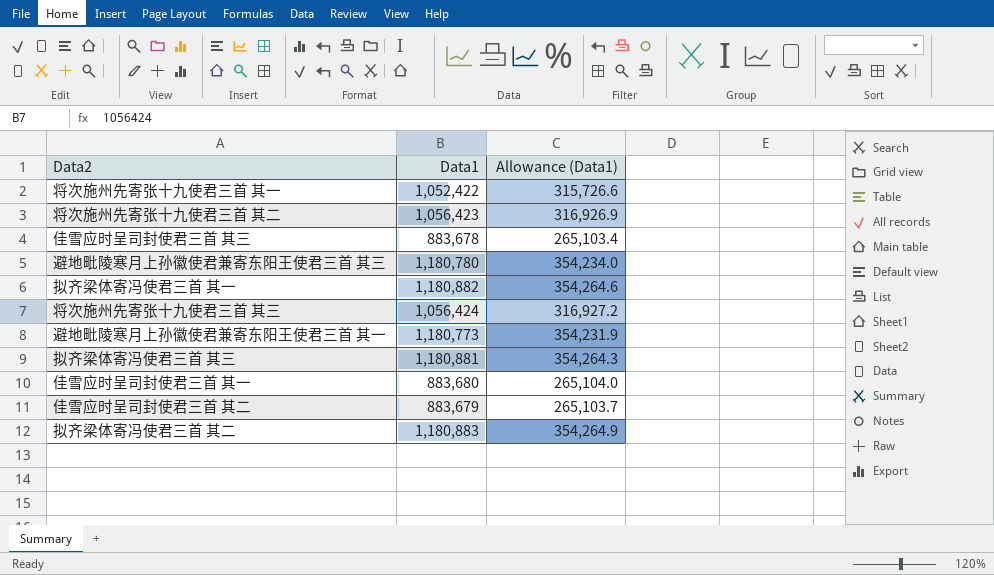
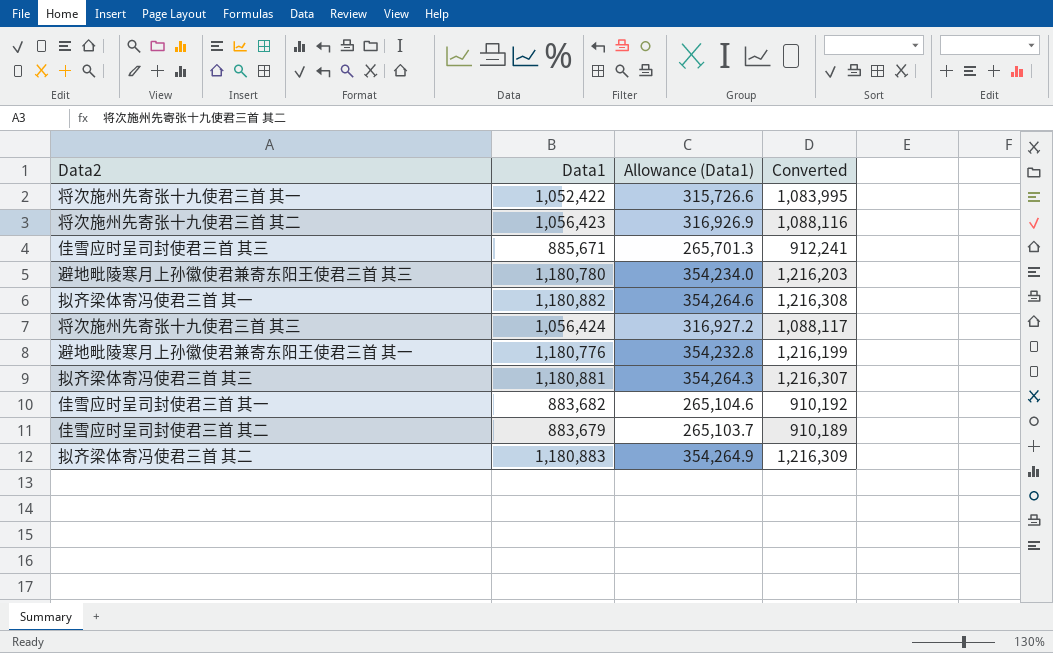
column Converted | formula: none -> [Data1] * 1.03
佳雪应时呈司封使君三首 其三 | Data1: 883,678 -> 885,671
佳雪应时呈司封使君三首 其三 | Allowance (Data1): 265,103.4 -> 265,701.3
避地毗陵寒月上孙徽使君兼寄东阳王使君三首 其一 | Data1: 1,180,773 -> 1,180,776
避地毗陵寒月上孙徽使君兼寄东阳王使君三首 其一 | Allowance (Data1): 354,231.9 -> 354,232.8
佳雪应时呈司封使君三首 其一 | Data1: 883,680 -> 883,682
佳雪应时呈司封使君三首 其一 | Allowance (Data1): 265,104.0 -> 265,104.6

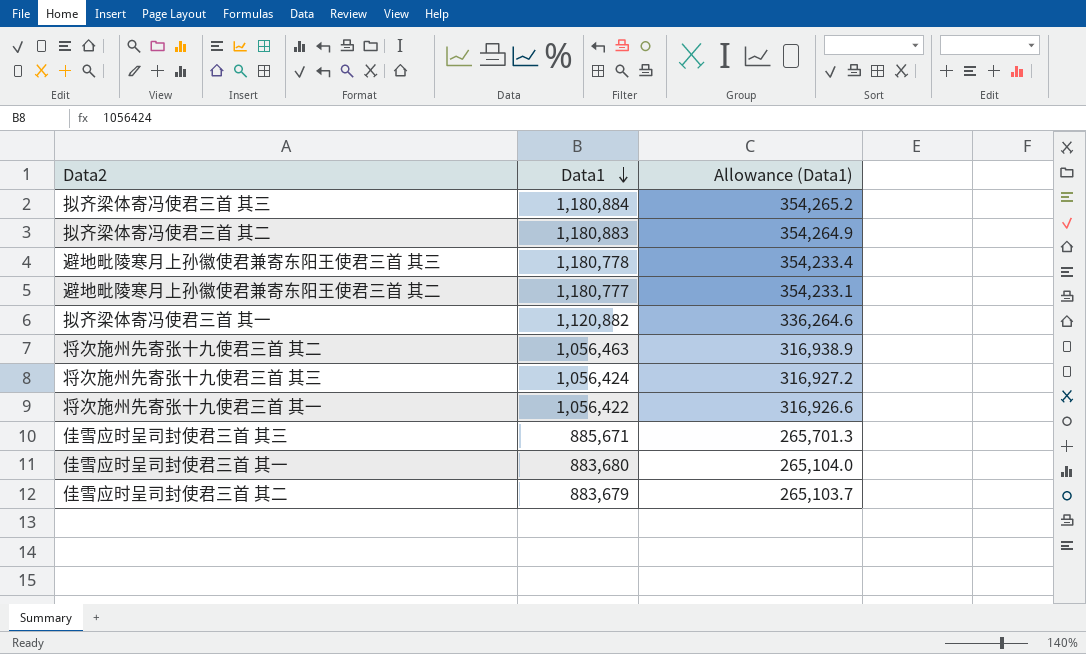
row order: none -> Data1 descending
column Converted | formula: [Data1] * 1.03 -> none
row 避地毗陵寒月上孙徽使君兼寄东阳王使君三首 其一: 1,180,776 | 354,232.8 | 1,216,199 -> none
拟齐梁体寄冯使君三首 其三 | Data1: 1,180,881 -> 1,180,884
拟齐梁体寄冯使君三首 其三 | Allowance (Data1): 354,264.3 -> 354,265.2
避地毗陵寒月上孙徽使君兼寄东阳王使君三首 其三 | Data1: 1,180,780 -> 1,180,778
避地毗陵寒月上孙徽使君兼寄东阳王使君三首 其三 | Allowance (Data1): 354,234.0 -> 354,233.4
row 避地毗陵寒月上孙徽使君兼寄东阳王使君三首 其二: none -> 1,180,777 | 354,233.1
拟齐梁体寄冯使君三首 其一 | Data1: 1,180,882 -> 1,120,882
拟齐梁体寄冯使君三首 其一 | Allowance (Data1): 354,264.6 -> 336,264.6
将次施州先寄张十九使君三首 其二 | Data1: 1,056,423 -> 1,056,463
将次施州先寄张十九使君三首 其二 | Allowance (Data1): 316,926.9 -> 316,938.9
将次施州先寄张十九使君三首 其一 | Data1: 1,052,422 -> 1,056,422
将次施州先寄张十九使君三首 其一 | Allowance (Data1): 315,726.6 -> 316,926.6
佳雪应时呈司封使君三首 其一 | Data1: 883,682 -> 883,680
佳雪应时呈司封使君三首 其一 | Allowance (Data1): 265,104.6 -> 265,104.0

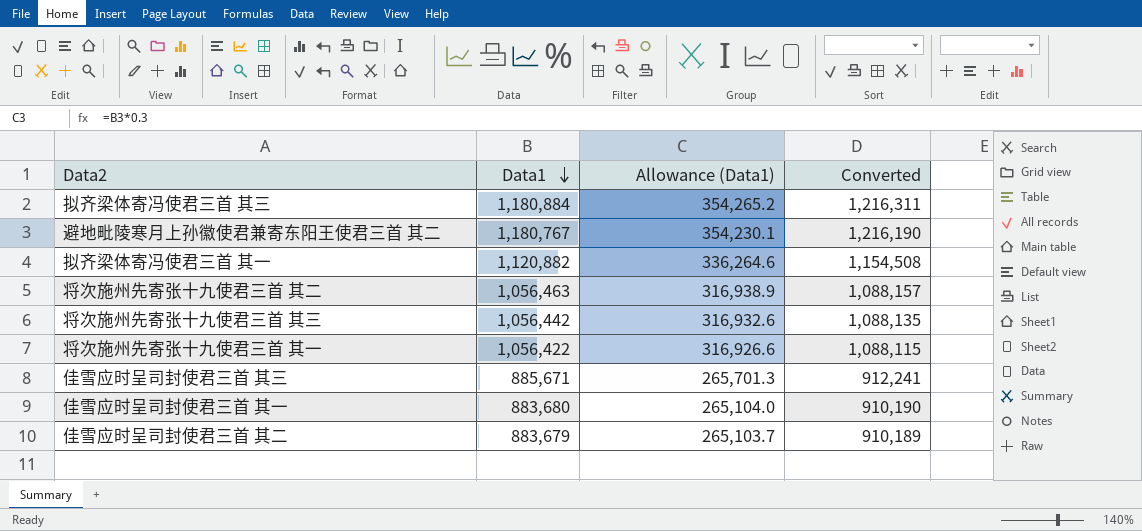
column Converted | formula: none -> [Data1] * 1.03
row 拟齐梁体寄冯使君三首 其二: 1,180,883 | 354,264.9 -> none
row 避地毗陵寒月上孙徽使君兼寄东阳王使君三首 其三: 1,180,778 | 354,233.4 -> none
避地毗陵寒月上孙徽使君兼寄东阳王使君三首 其二 | Data1: 1,180,777 -> 1,180,767
避地毗陵寒月上孙徽使君兼寄东阳王使君三首 其二 | Allowance (Data1): 354,233.1 -> 354,230.1
将次施州先寄张十九使君三首 其三 | Data1: 1,056,424 -> 1,056,442
将次施州先寄张十九使君三首 其三 | Allowance (Data1): 316,927.2 -> 316,932.6

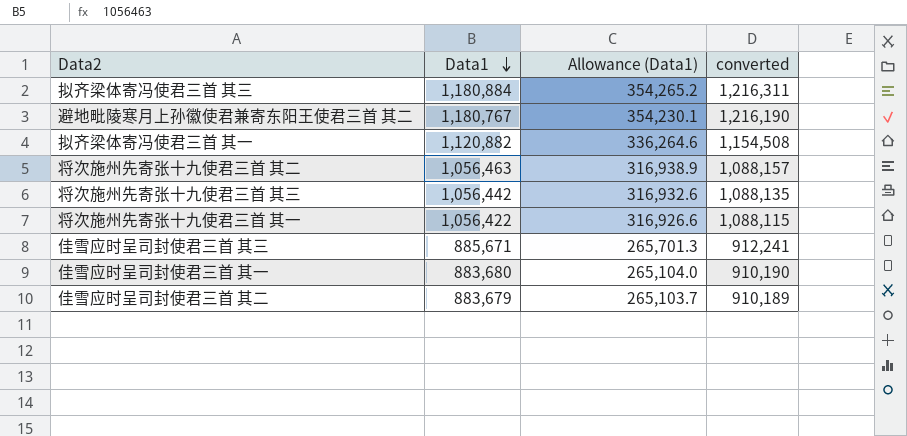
column name: Converted -> converted

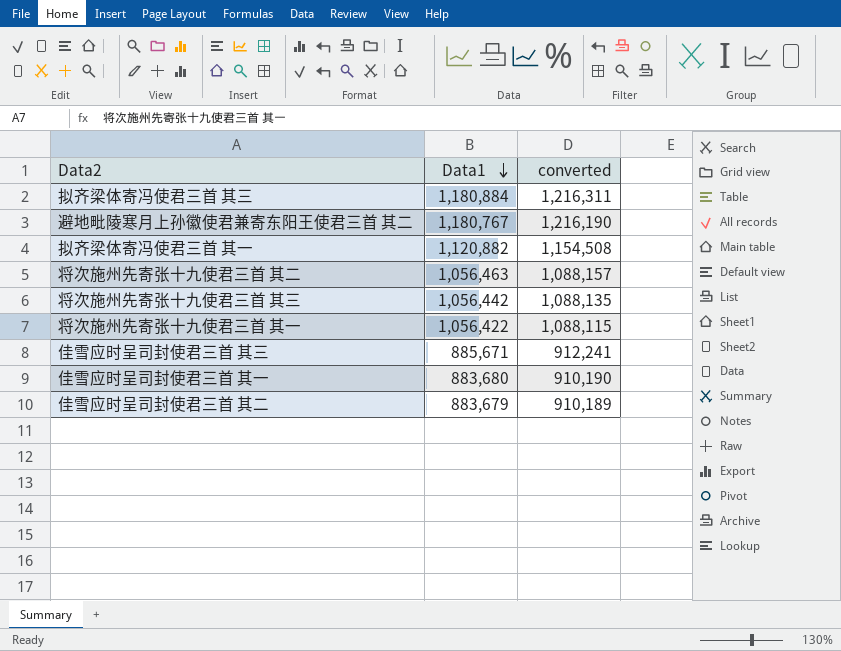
column Allowance (Data1) | formula: [Data1] * 0.3 -> none

